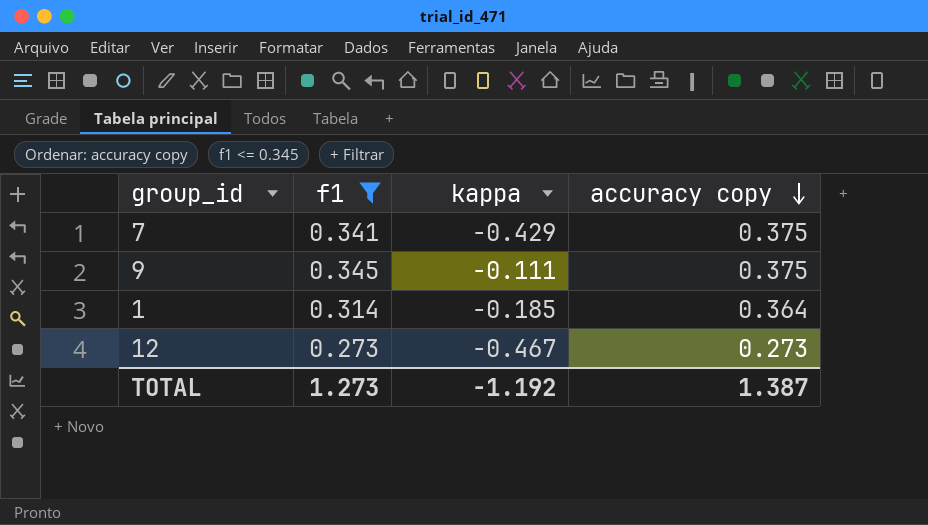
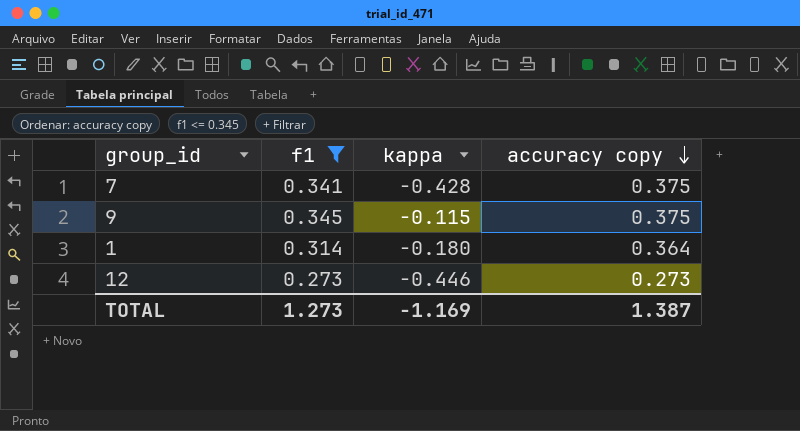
7 | kappa: -0.429 -> -0.428
9 | kappa: -0.111 -> -0.115
1 | kappa: -0.185 -> -0.180
12 | kappa: -0.467 -> -0.446
TOTAL | kappa: -1.192 -> -1.169

